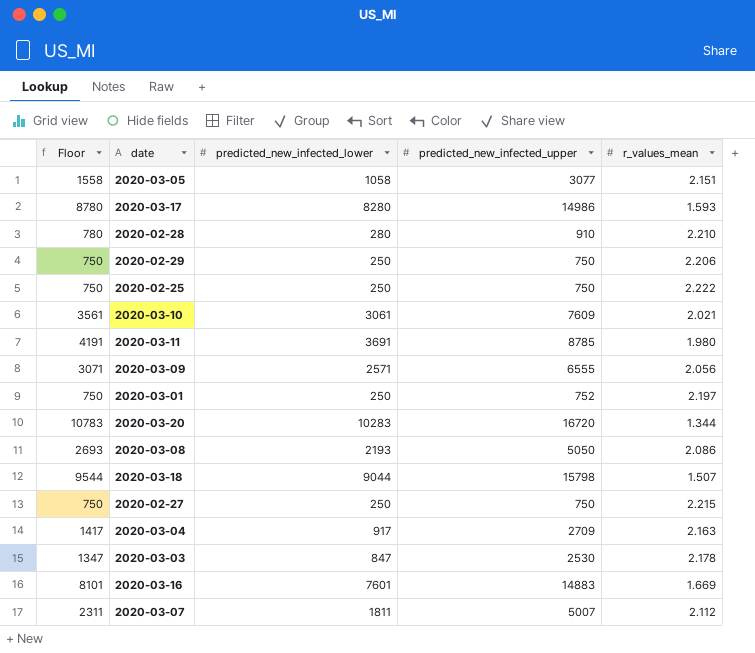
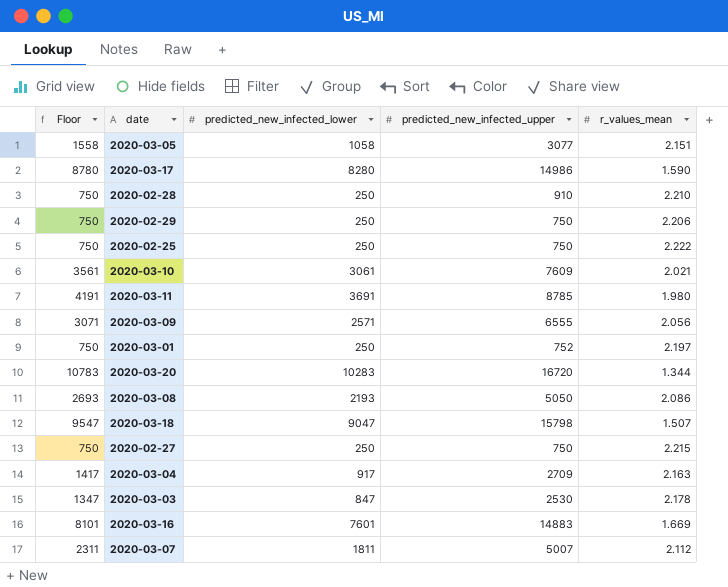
2020-03-17 | r_values_mean: 1.593 -> 1.590
2020-02-28 | Floor: 780 -> 750
2020-02-28 | predicted_new_infected_lower: 280 -> 250
2020-03-18 | Floor: 9544 -> 9547
2020-03-18 | predicted_new_infected_lower: 9044 -> 9047

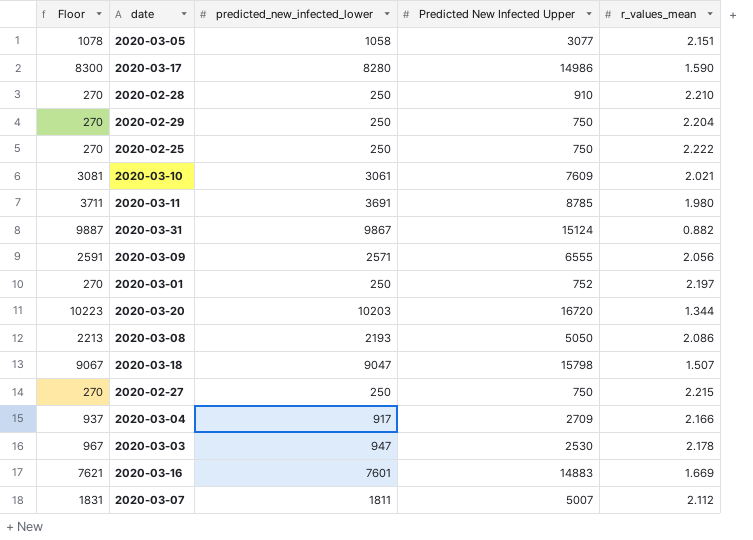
column Floor | formula: [predicted_new_infected_lower] + 500 -> [predicted_new_infected_lower] + 20
column name: predicted_new_infected_upper -> Predicted New Infected Upper
2020-02-29 | r_values_mean: 2.206 -> 2.204
row 2020-03-31: none -> 9887 | 9867 | 15124 | 0.882
2020-03-20 | predicted_new_infected_lower: 10283 -> 10203
2020-03-04 | r_values_mean: 2.163 -> 2.166
2020-03-03 | predicted_new_infected_lower: 847 -> 947

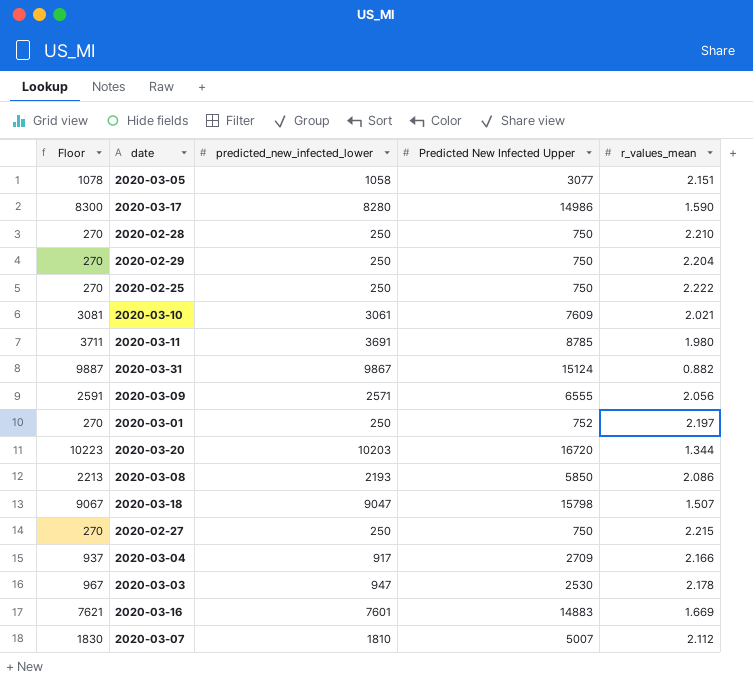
2020-02-28 | Predicted New Infected Upper: 910 -> 750
2020-03-08 | Predicted New Infected Upper: 5050 -> 5850
2020-03-07 | Floor: 1831 -> 1830
2020-03-07 | predicted_new_infected_lower: 1811 -> 1810

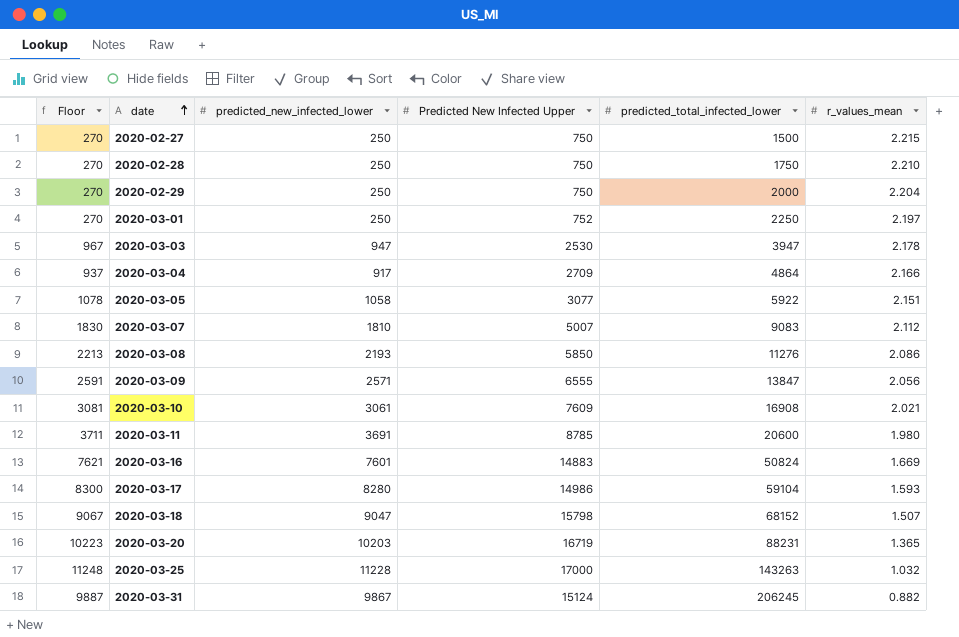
row order: none -> date ascending
column predicted_total_infected_lower | position: none -> 5
row 2020-02-25: 270 | 250 | 750 | 2.222 -> none
2020-03-17 | r_values_mean: 1.590 -> 1.593
2020-03-20 | Predicted New Infected Upper: 16720 -> 16719
2020-03-20 | r_values_mean: 1.344 -> 1.365
row 2020-03-25: none -> 11248 | 11228 | 17000 | 143263 | 1.032

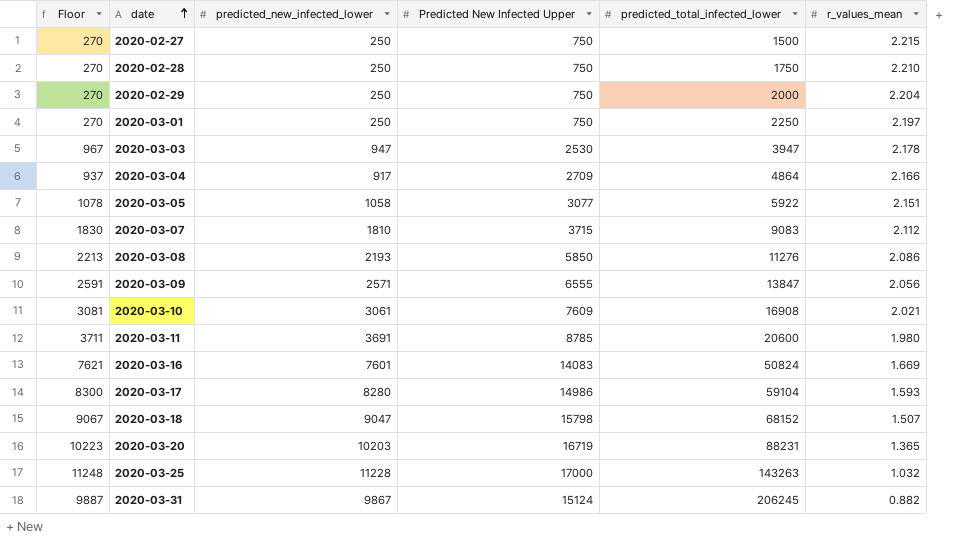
2020-03-01 | Predicted New Infected Upper: 752 -> 750
2020-03-07 | Predicted New Infected Upper: 5007 -> 3715
2020-03-16 | Predicted New Infected Upper: 14883 -> 14083

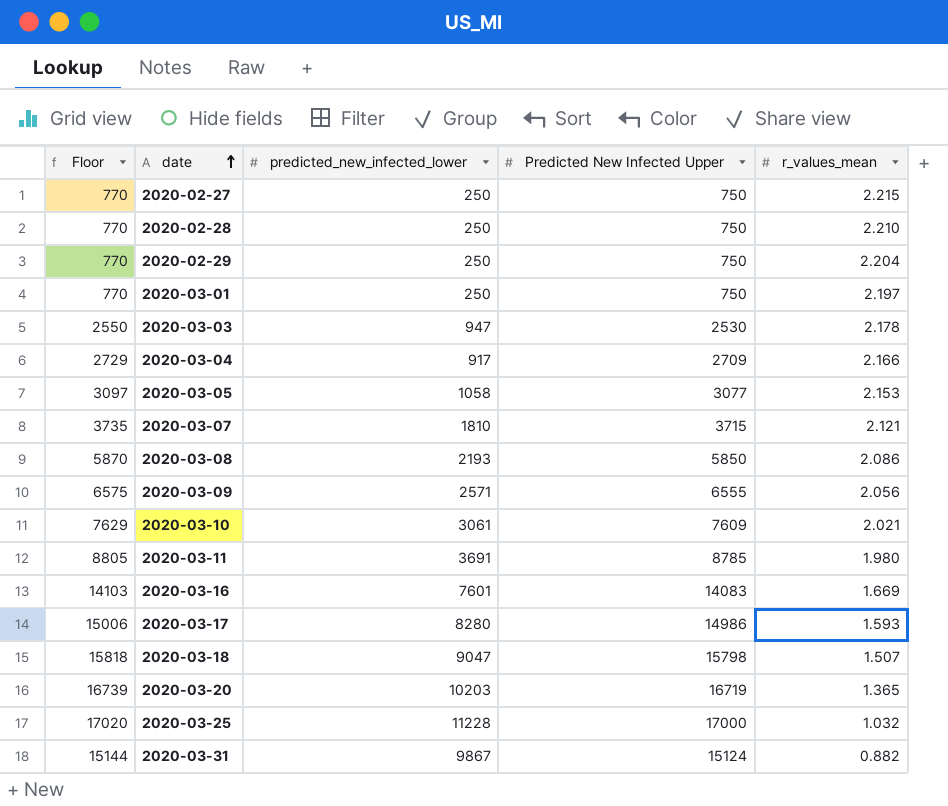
column predicted_total_infected_lower | position: 5 -> none
column Floor | formula: [predicted_new_infected_lower] + 20 -> [Predicted New Infected Upper] + 20
2020-03-05 | r_values_mean: 2.151 -> 2.153
2020-03-07 | r_values_mean: 2.112 -> 2.121

